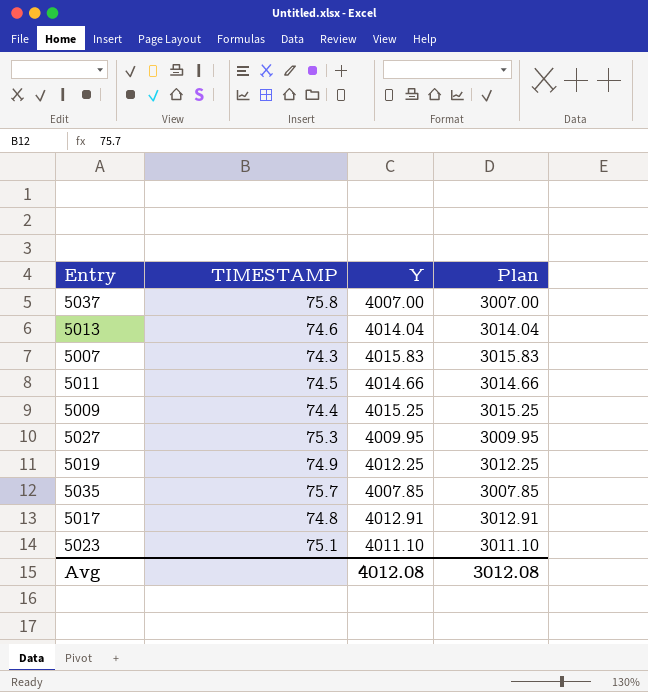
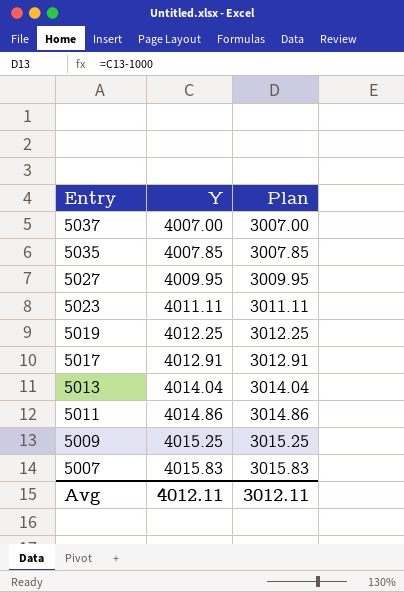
row order: none -> Entry descending
column TIMESTAMP | position: 2 -> none
5023 | Y: 4011.10 -> 4011.11
5023 | Plan: 3011.10 -> 3011.11
5011 | Y: 4014.66 -> 4014.86
5011 | Plan: 3014.66 -> 3014.86
Avg | Y: 4012.08 -> 4012.11
Avg | Plan: 3012.08 -> 3012.11

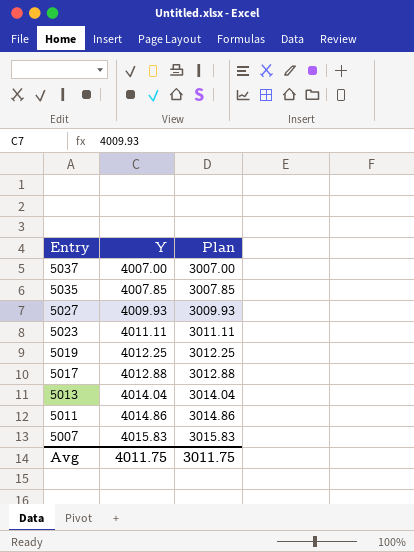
row 5009: 4015.25 | 3015.25 -> none
5027 | Y: 4009.95 -> 4009.93
5027 | Plan: 3009.95 -> 3009.93
5017 | Y: 4012.91 -> 4012.88
5017 | Plan: 3012.91 -> 3012.88
Avg | Y: 4012.11 -> 4011.75
Avg | Plan: 3012.11 -> 3011.75

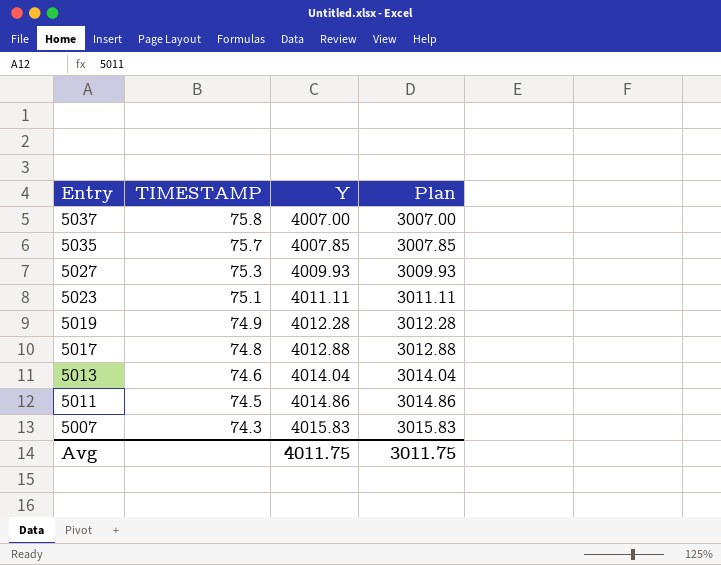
column TIMESTAMP | position: none -> 2
5019 | Y: 4012.25 -> 4012.28
5019 | Plan: 3012.25 -> 3012.28

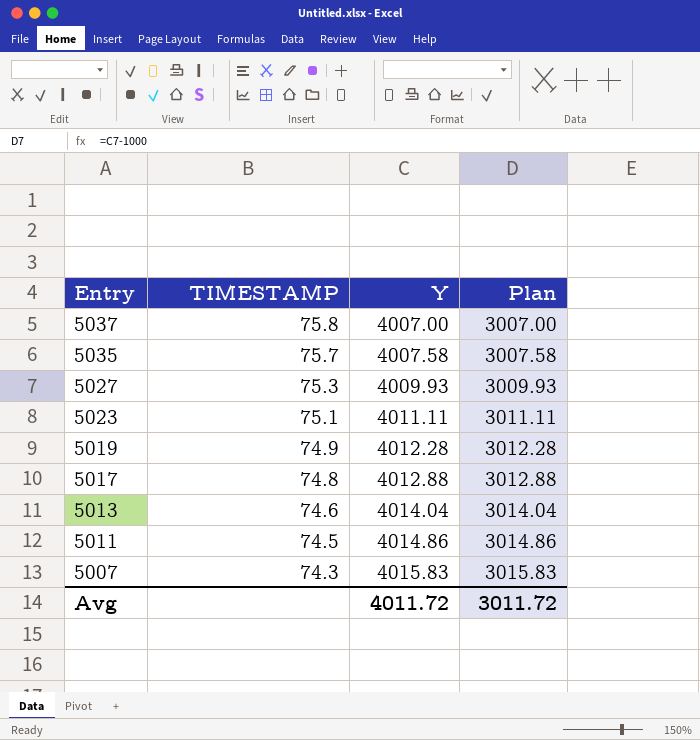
5035 | Y: 4007.85 -> 4007.58
5035 | Plan: 3007.85 -> 3007.58
Avg | Y: 4011.75 -> 4011.72
Avg | Plan: 3011.75 -> 3011.72

